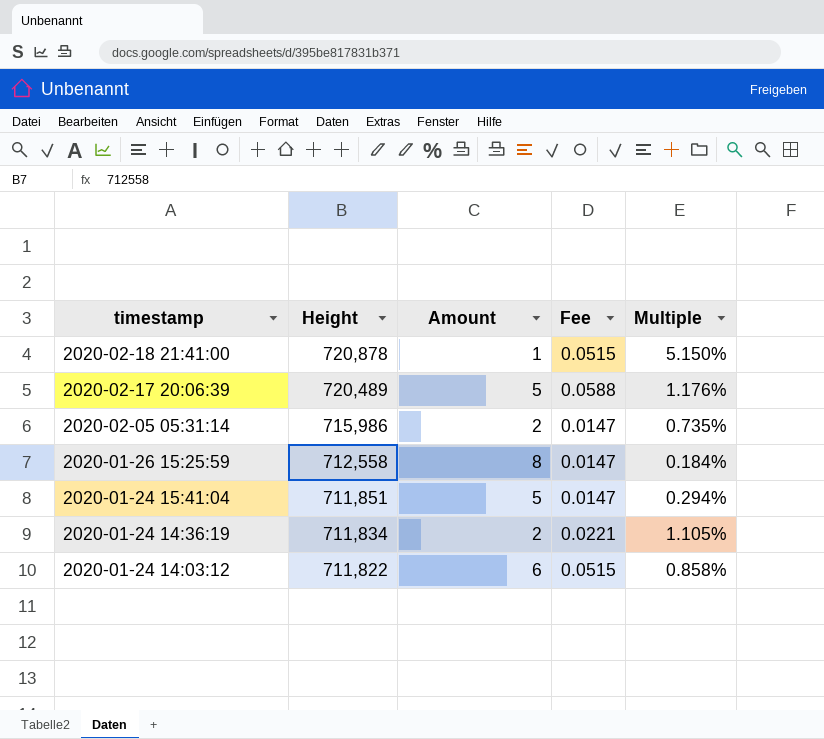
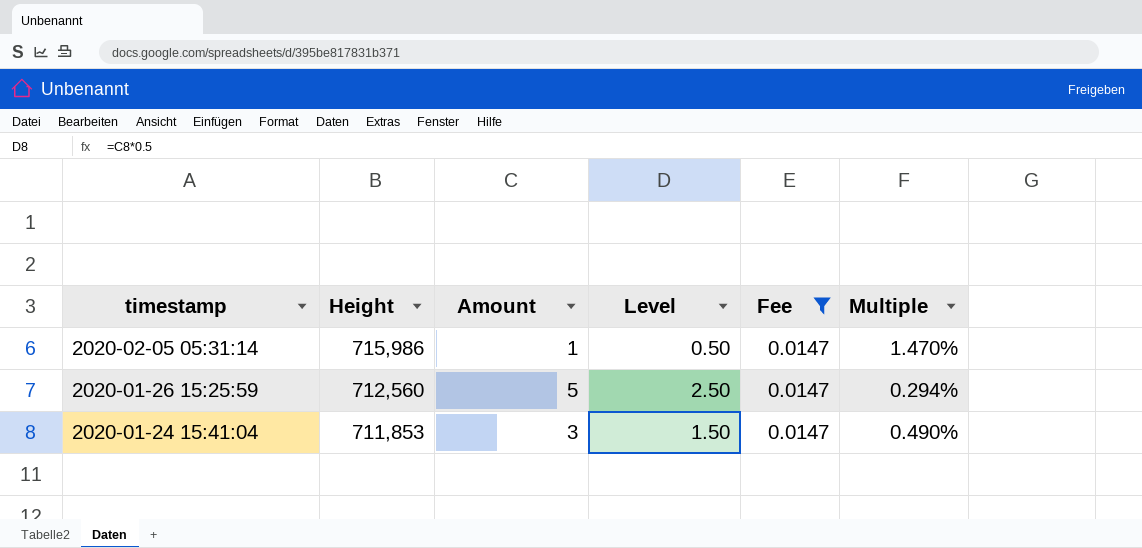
filter: none -> Fee = 0.0147
column Level | formula: none -> [Amount] * 0.5
2020-02-05 05:31:14 | Amount: 2 -> 1
2020-02-05 05:31:14 | Multiple: 0.735% -> 1.470%
2020-01-26 15:25:59 | Height: 712,558 -> 712,560
2020-01-26 15:25:59 | Amount: 8 -> 5
2020-01-26 15:25:59 | Multiple: 0.184% -> 0.294%
2020-01-24 15:41:04 | Height: 711,851 -> 711,853
2020-01-24 15:41:04 | Amount: 5 -> 3
2020-01-24 15:41:04 | Multiple: 0.294% -> 0.490%

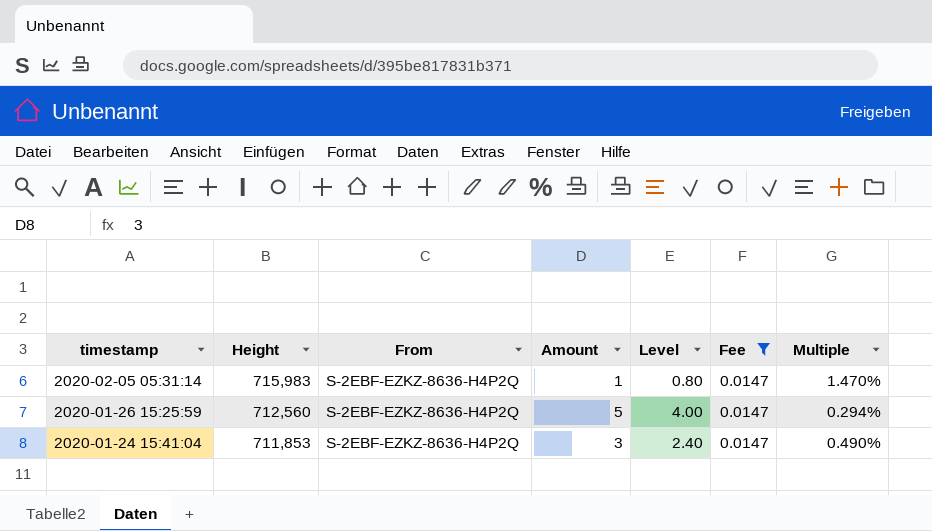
column From | position: none -> 3
column Level | formula: [Amount] * 0.5 -> [Amount] * 0.8
2020-02-05 05:31:14 | Height: 715,986 -> 715,983

